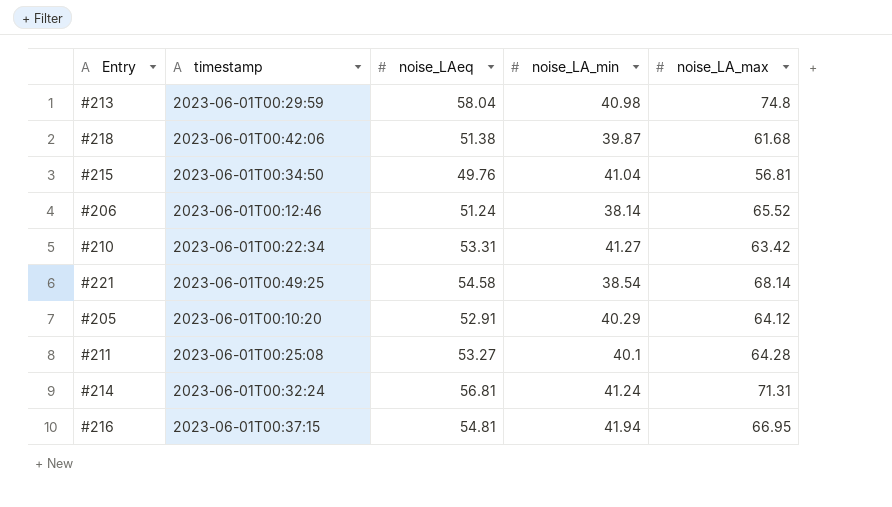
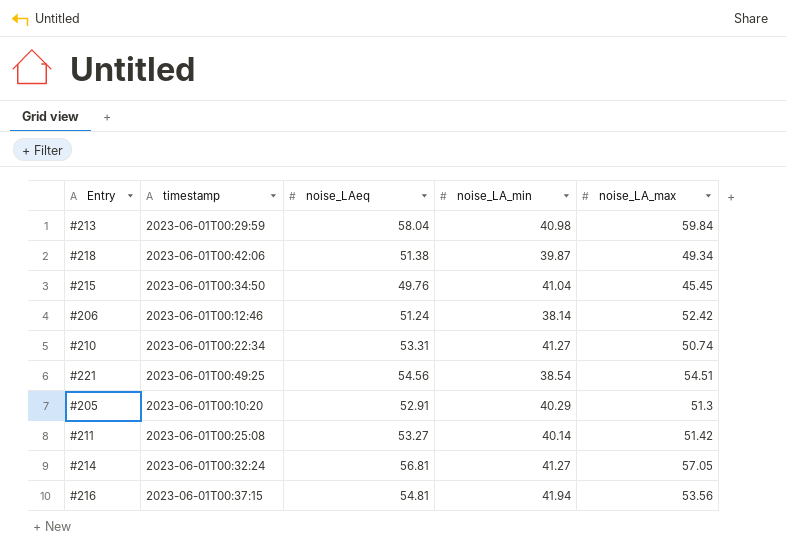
#213 | noise_LA_max: 74.8 -> 59.84
#218 | noise_LA_max: 61.68 -> 49.34
#215 | noise_LA_max: 56.81 -> 45.45
#206 | noise_LA_max: 65.52 -> 52.42
#210 | noise_LA_max: 63.42 -> 50.74
#221 | noise_LAeq: 54.58 -> 54.56
#221 | noise_LA_max: 68.14 -> 54.51
#205 | noise_LA_max: 64.12 -> 51.3
#211 | noise_LA_min: 40.1 -> 40.14
#211 | noise_LA_max: 64.28 -> 51.42
#214 | noise_LA_min: 41.24 -> 41.27
#214 | noise_LA_max: 71.31 -> 57.05
#216 | noise_LA_max: 66.95 -> 53.56

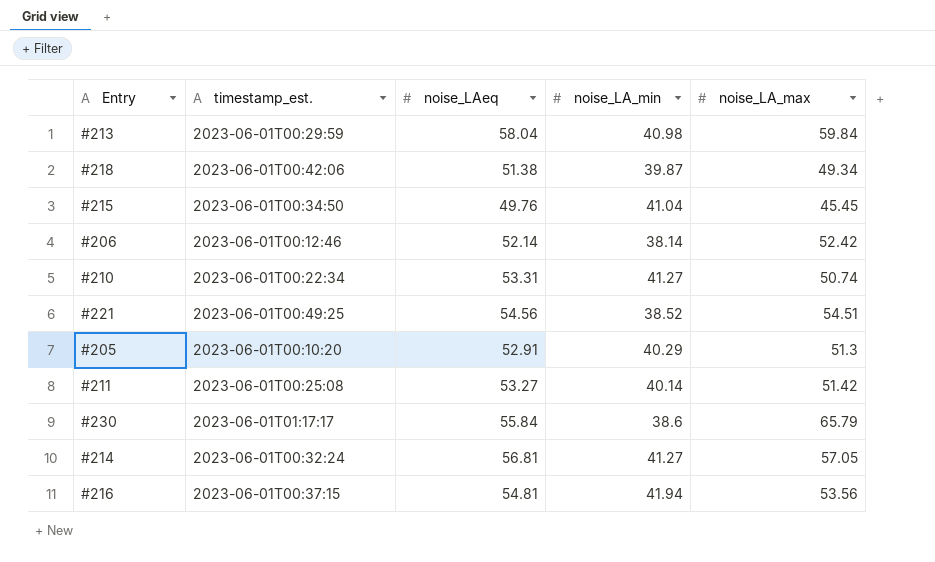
column name: timestamp -> timestamp_est.
#206 | noise_LAeq: 51.24 -> 52.14
#221 | noise_LA_min: 38.54 -> 38.52
row #230: none -> 2023-06-01T01:17:17 | 55.84 | 38.6 | 65.79

